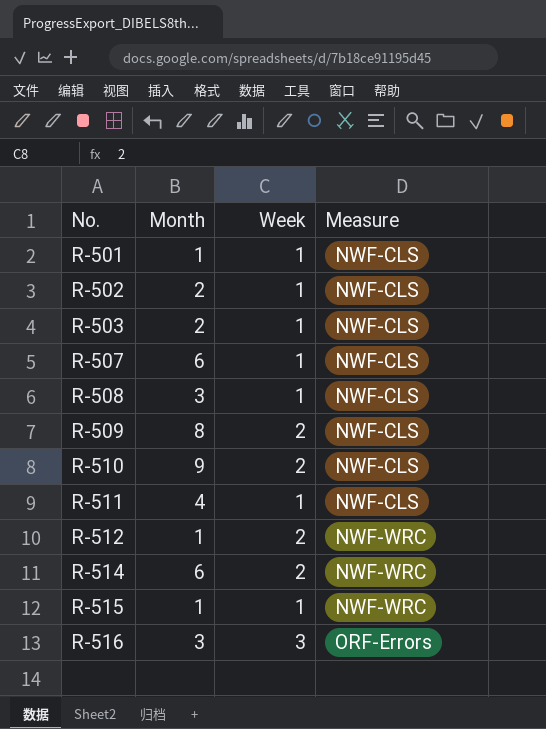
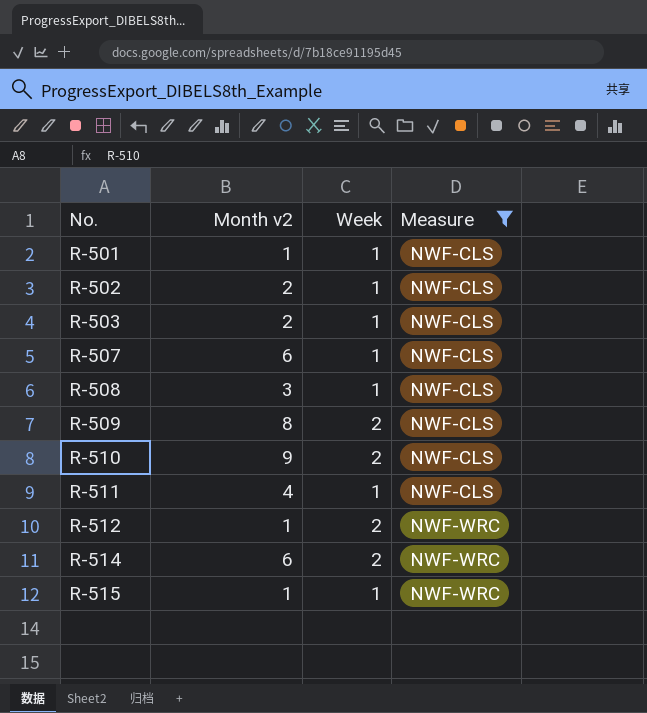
filter: none -> Measure != ORF-Errors
column name: Month -> Month v2

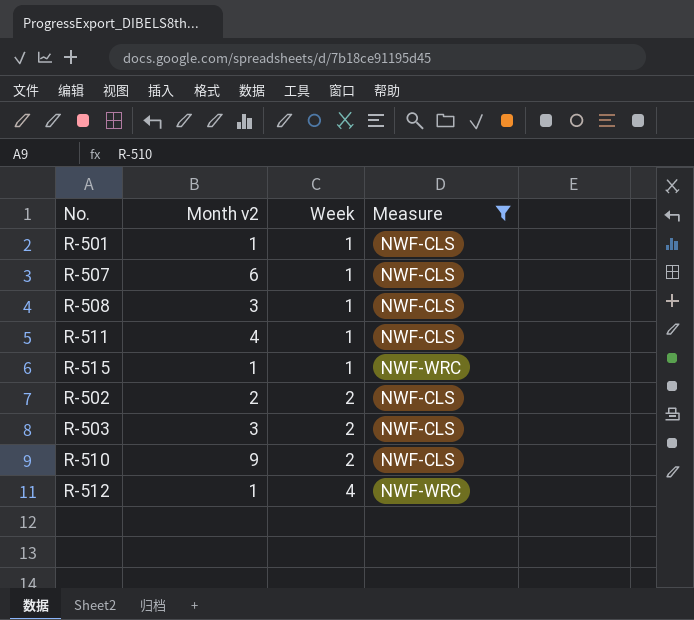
row order: No. ascending -> Week ascending
row R-509: 8 | 2 | NWF-CLS -> none
row R-514: 6 | 2 | NWF-WRC -> none
R-502 | Week: 1 -> 2
R-503 | Month v2: 2 -> 3
R-503 | Week: 1 -> 2
R-512 | Week: 2 -> 4

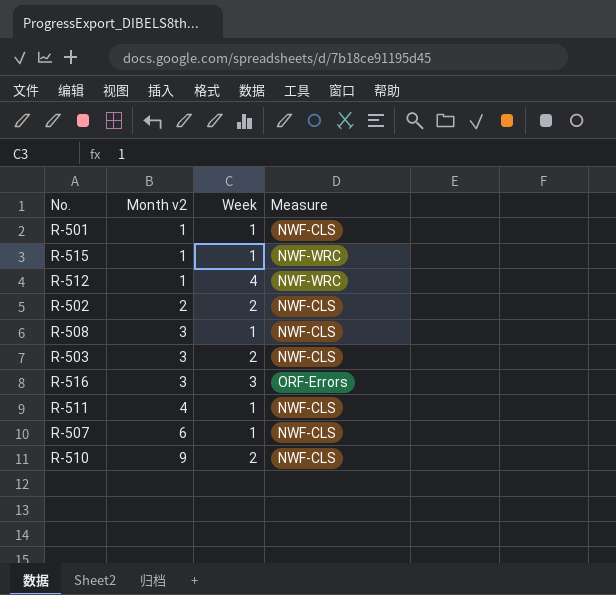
filter: Measure != ORF-Errors -> none
row order: Week ascending -> Month v2 ascending

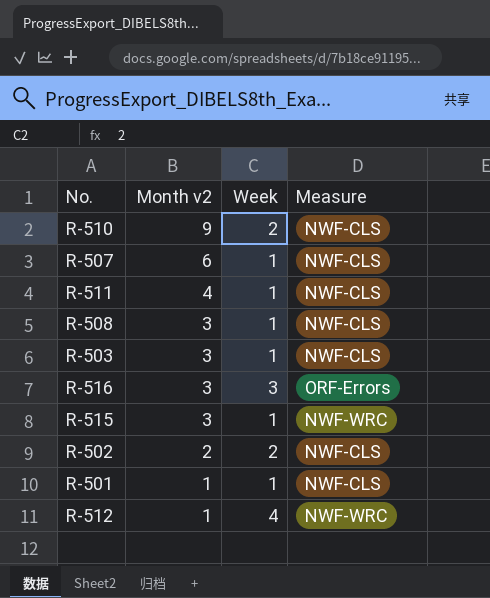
row order: Month v2 ascending -> Month v2 descending
R-503 | Week: 2 -> 1
R-515 | Month v2: 1 -> 3

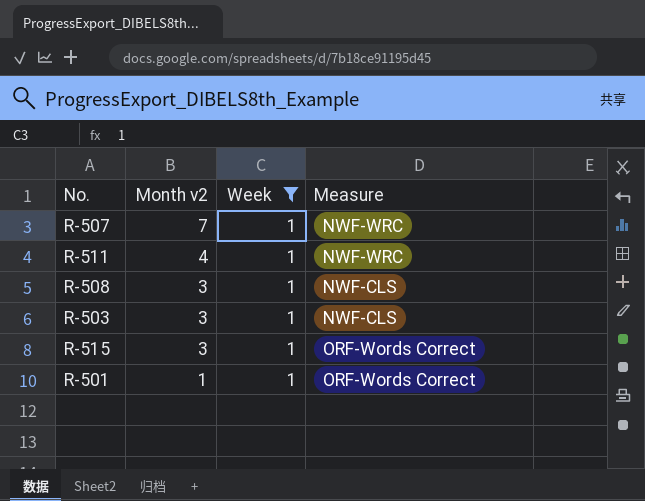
filter: none -> Week = 1
R-507 | Month v2: 6 -> 7
R-507 | Measure: NWF-CLS -> NWF-WRC
R-511 | Measure: NWF-CLS -> NWF-WRC
R-515 | Measure: NWF-WRC -> ORF-Words Correct
R-501 | Measure: NWF-CLS -> ORF-Words Correct

